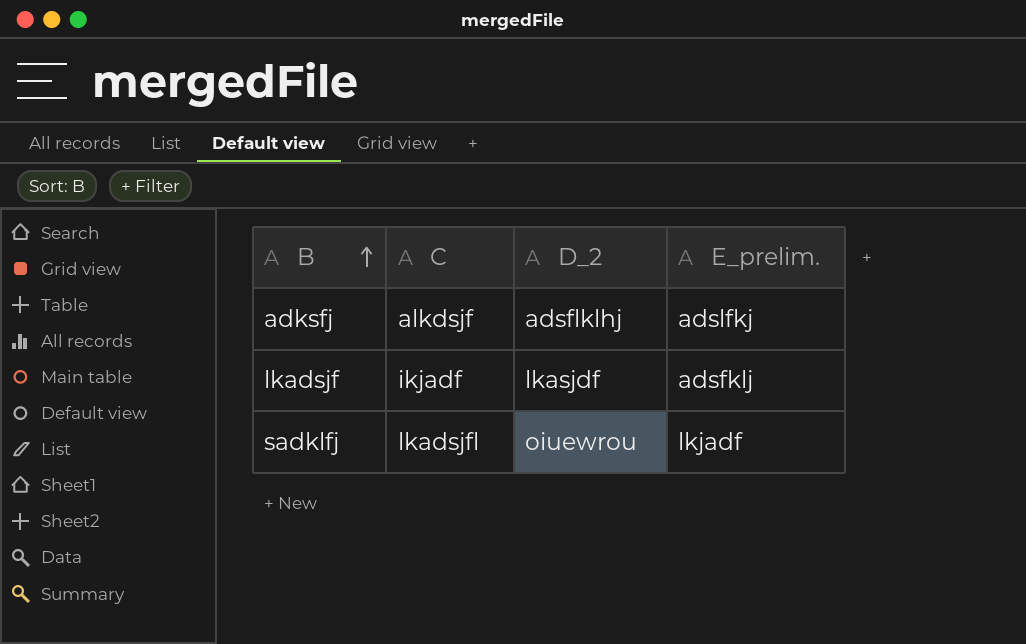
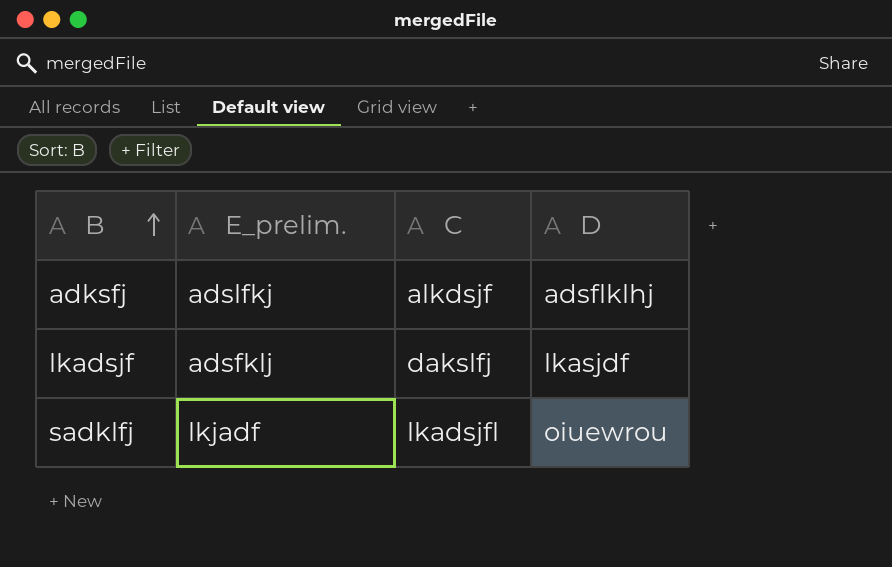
column E_prelim. | position: 4 -> 2
column name: D_2 -> D
lkadsjf | C: ikjadf -> dakslfj

